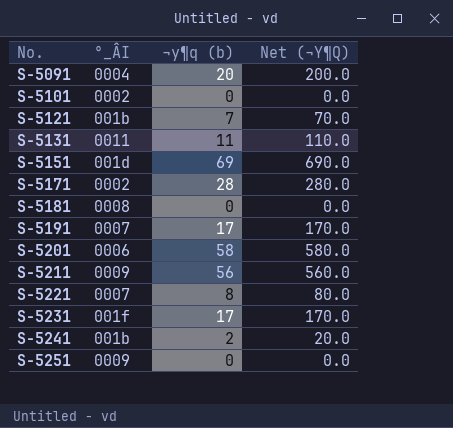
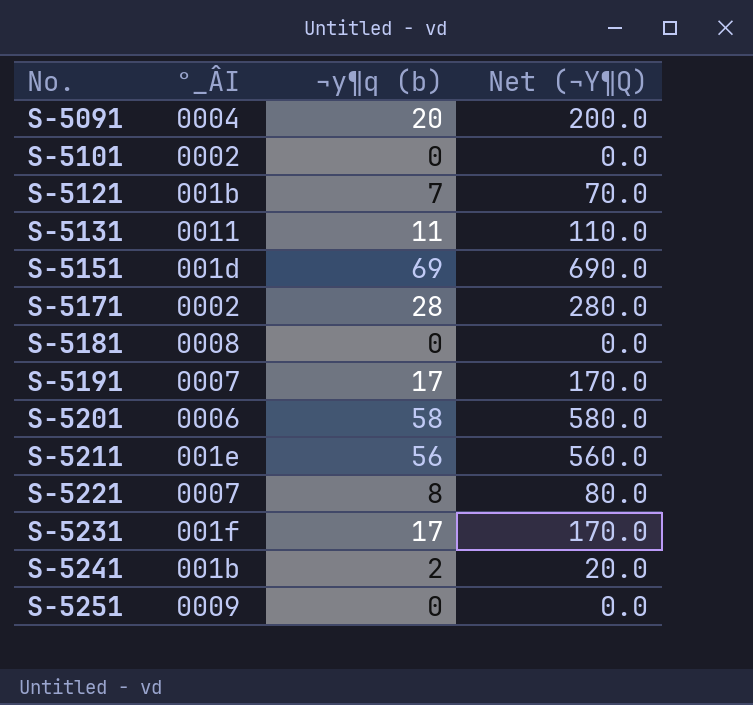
S-5211 | °_ÂI: 0009 -> 001e

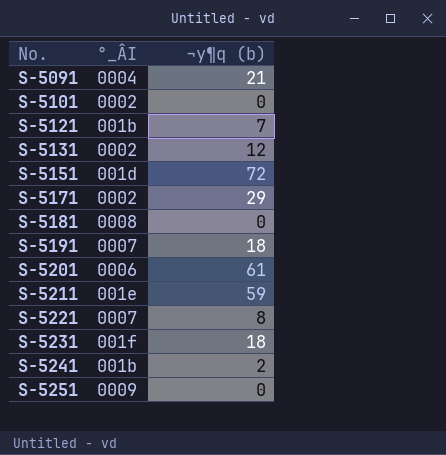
column Net (¬Y¶Q) | formula: [¬y¶q (b)] * 10 -> none
S-5091 | ¬y¶q (b): 20 -> 21
S-5131 | °_ÂI: 0011 -> 0002
S-5131 | ¬y¶q (b): 11 -> 12
S-5151 | ¬y¶q (b): 69 -> 72
S-5171 | ¬y¶q (b): 28 -> 29
S-5191 | ¬y¶q (b): 17 -> 18
S-5201 | ¬y¶q (b): 58 -> 61
S-5211 | ¬y¶q (b): 56 -> 59
S-5231 | ¬y¶q (b): 17 -> 18

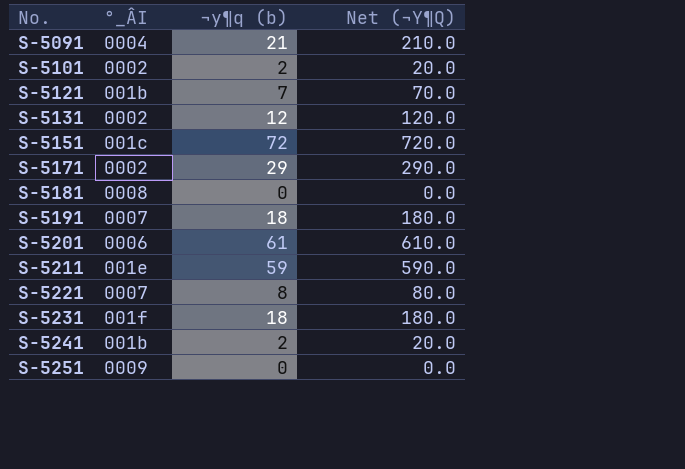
column Net (¬Y¶Q) | formula: none -> [¬y¶q (b)] * 10
S-5101 | ¬y¶q (b): 0 -> 2
S-5151 | °_ÂI: 001d -> 001c

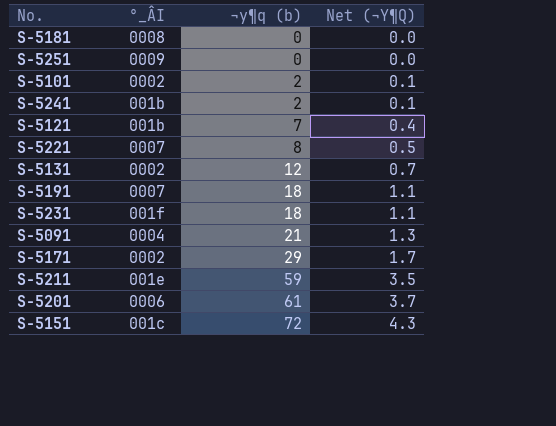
row order: No. ascending -> ¬y¶q (b) ascending
column Net (¬Y¶Q) | formula: [¬y¶q (b)] * 10 -> [¬y¶q (b)] * 0.06

